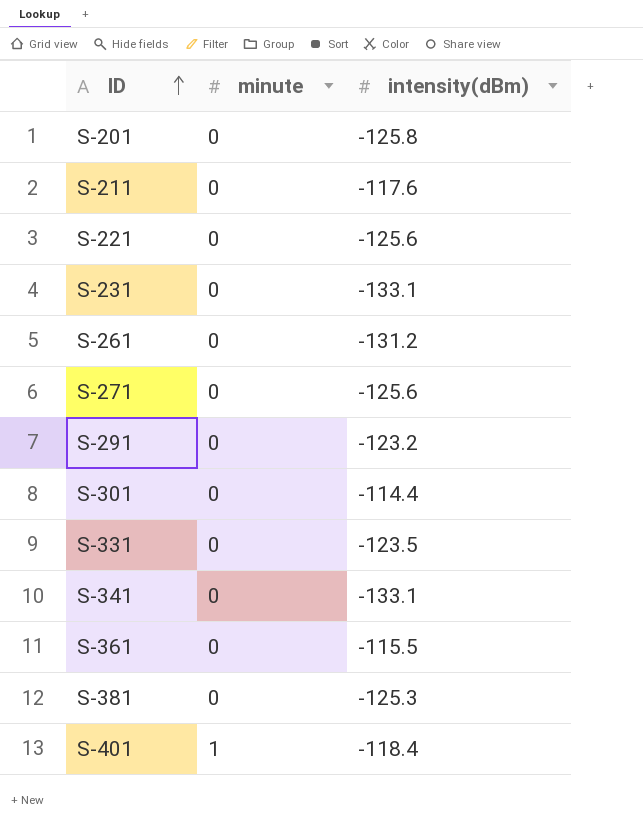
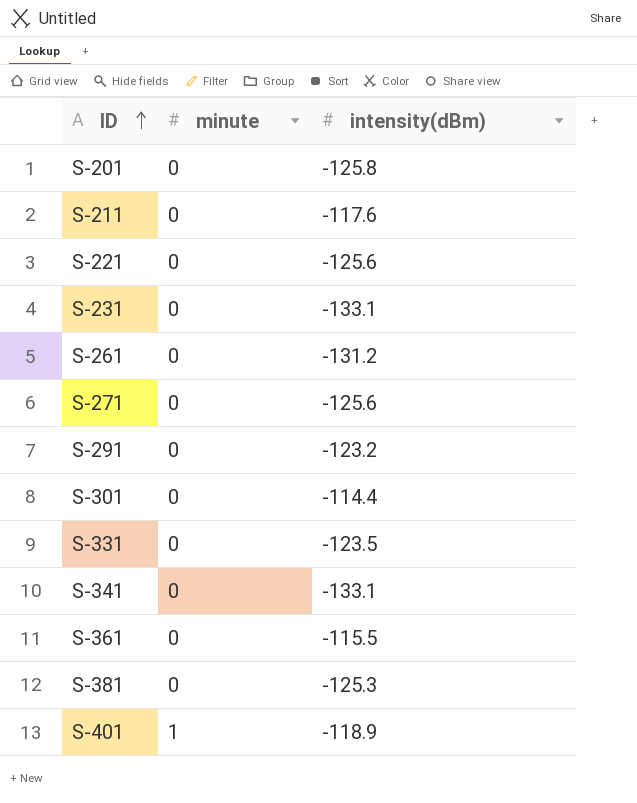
S-401 | intensity(dBm): -118.4 -> -118.9

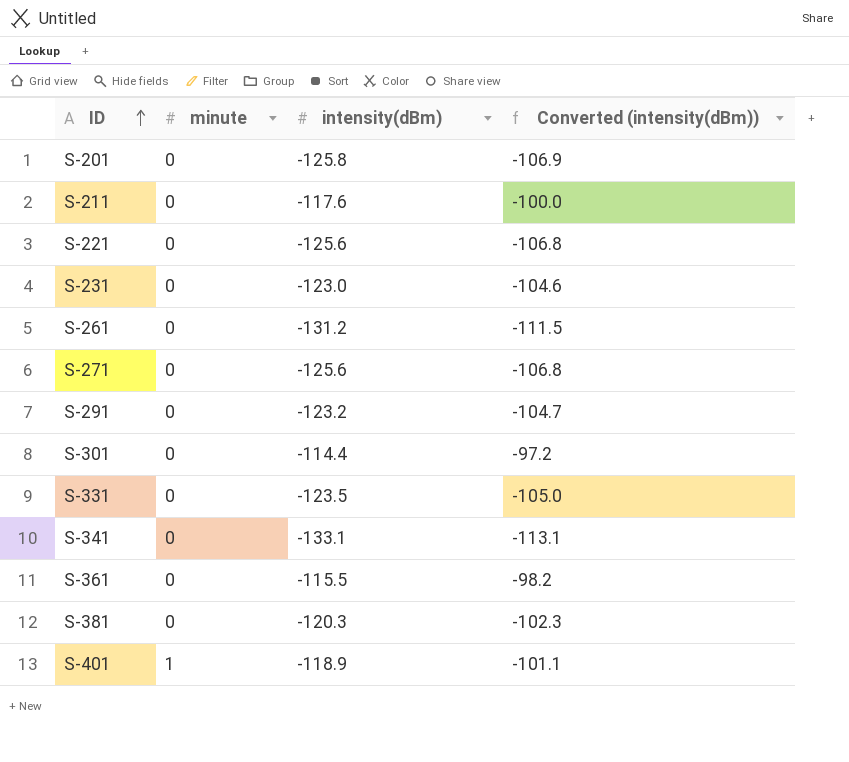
column Converted (intensity(dBm)) | formula: none -> [intensity(dBm)] * 0.85
S-231 | intensity(dBm): -133.1 -> -123.0
S-381 | intensity(dBm): -125.3 -> -120.3

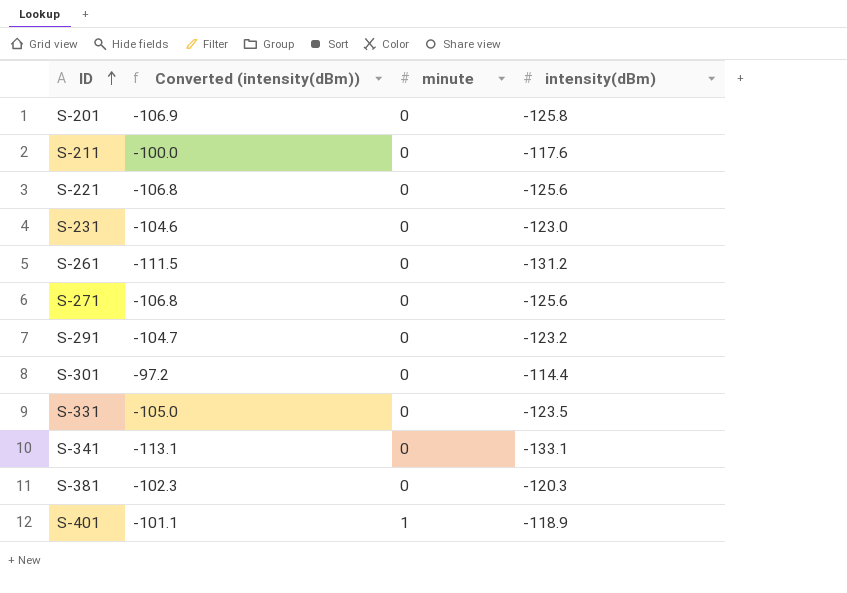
column Converted (intensity(dBm)) | position: 4 -> 2
row S-361: 0 | -115.5 | -98.2 -> none

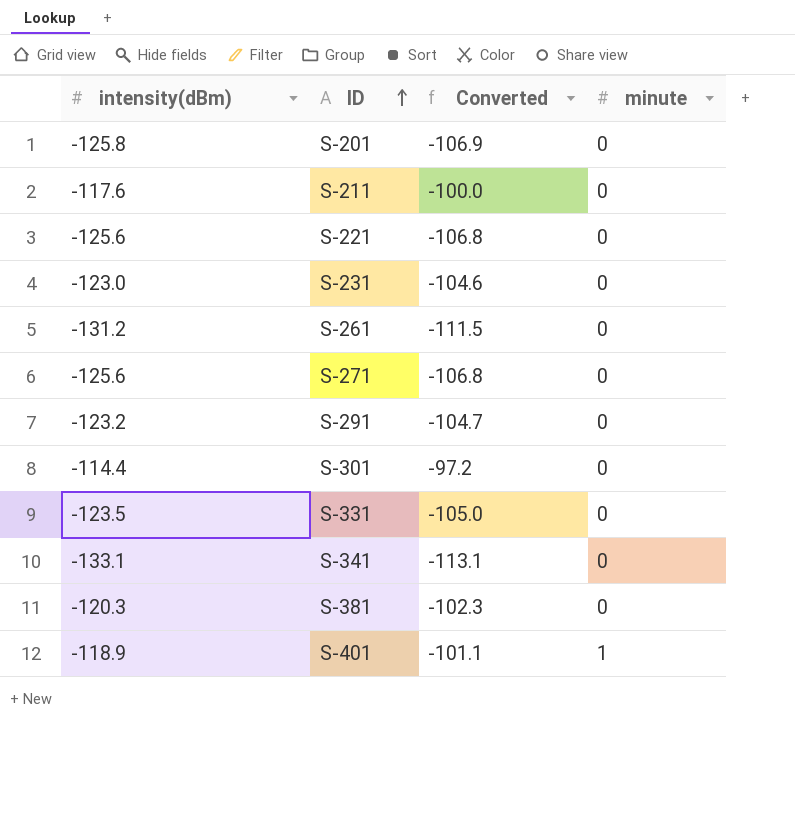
column intensity(dBm) | position: 4 -> 1
column name: Converted (intensity(dBm)) -> Converted

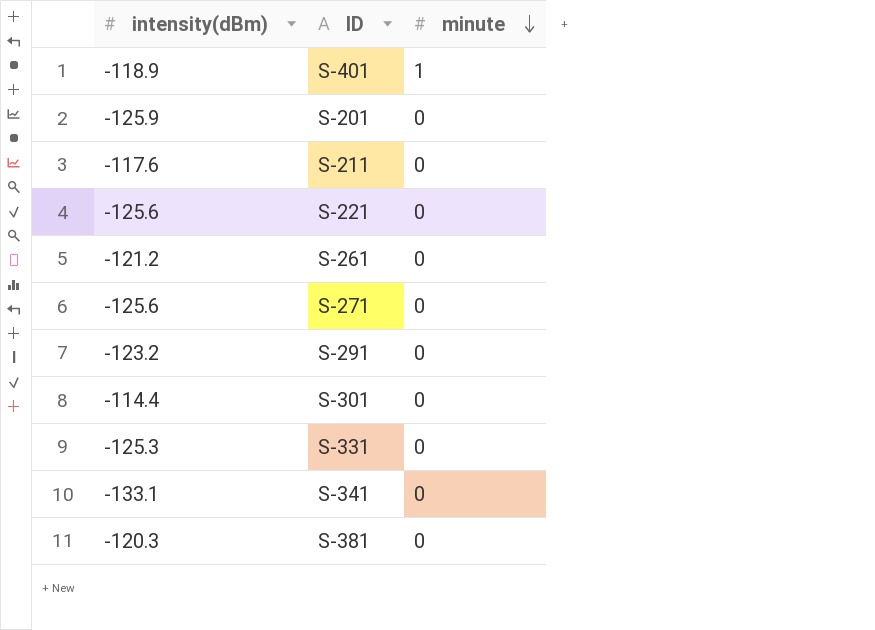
row order: ID ascending -> minute descending
column Converted | formula: [intensity(dBm)] * 0.85 -> none
row S-231: -123.0 | -104.6 | 0 -> none
S-201 | intensity(dBm): -125.8 -> -125.9
S-261 | intensity(dBm): -131.2 -> -121.2
S-331 | intensity(dBm): -123.5 -> -125.3

